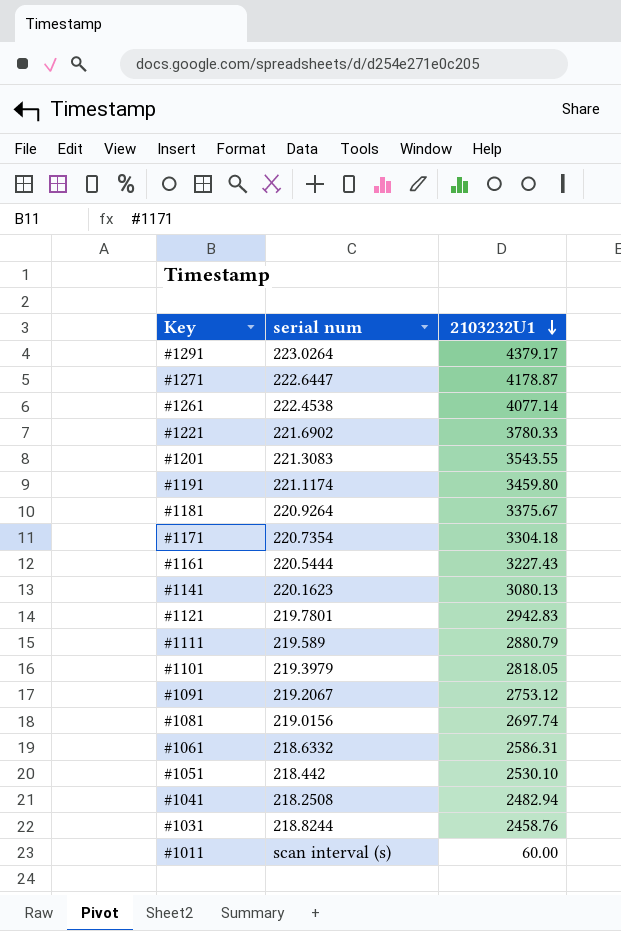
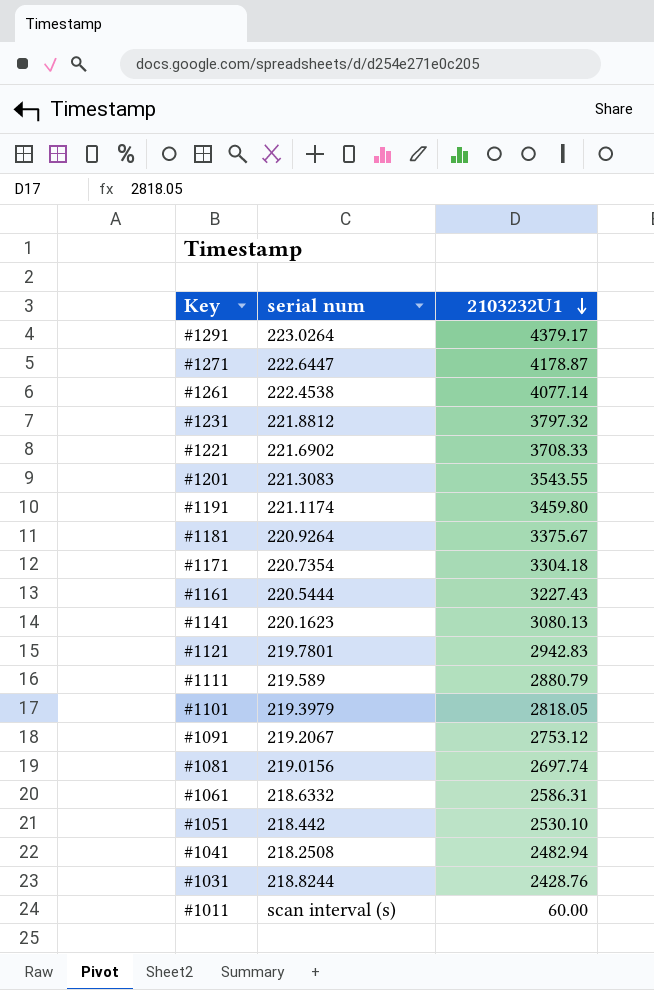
row #1231: none -> 221.8812 | 3797.32
#1221 | 2103232U1: 3780.33 -> 3708.33
#1031 | 2103232U1: 2458.76 -> 2428.76

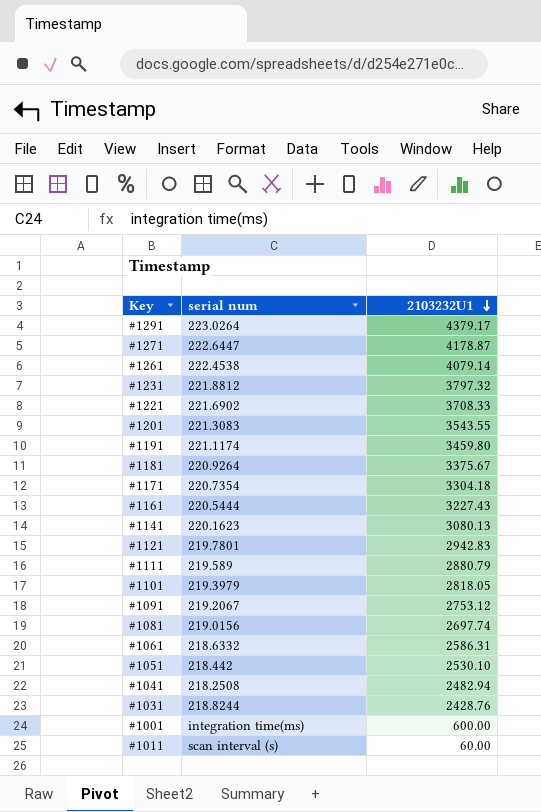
#1261 | 2103232U1: 4077.14 -> 4079.14
row #1001: none -> integration time(ms) | 600.00

